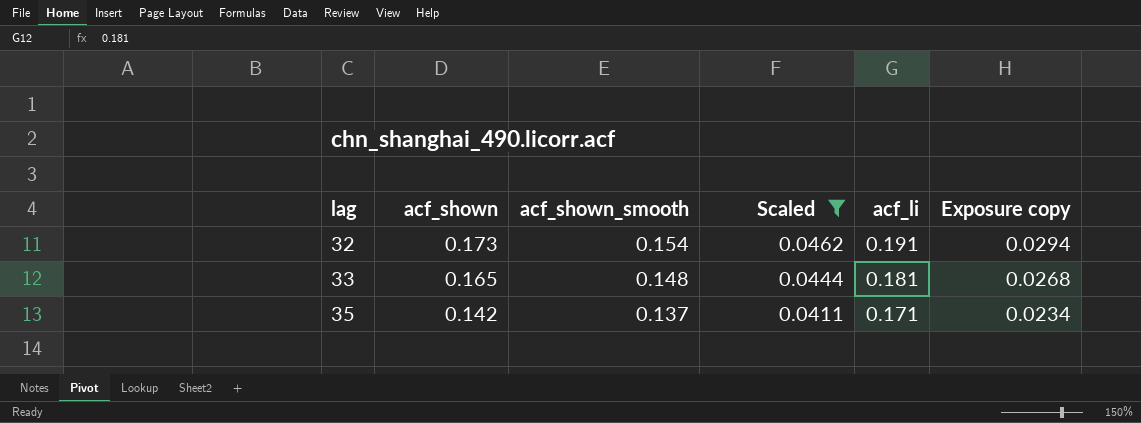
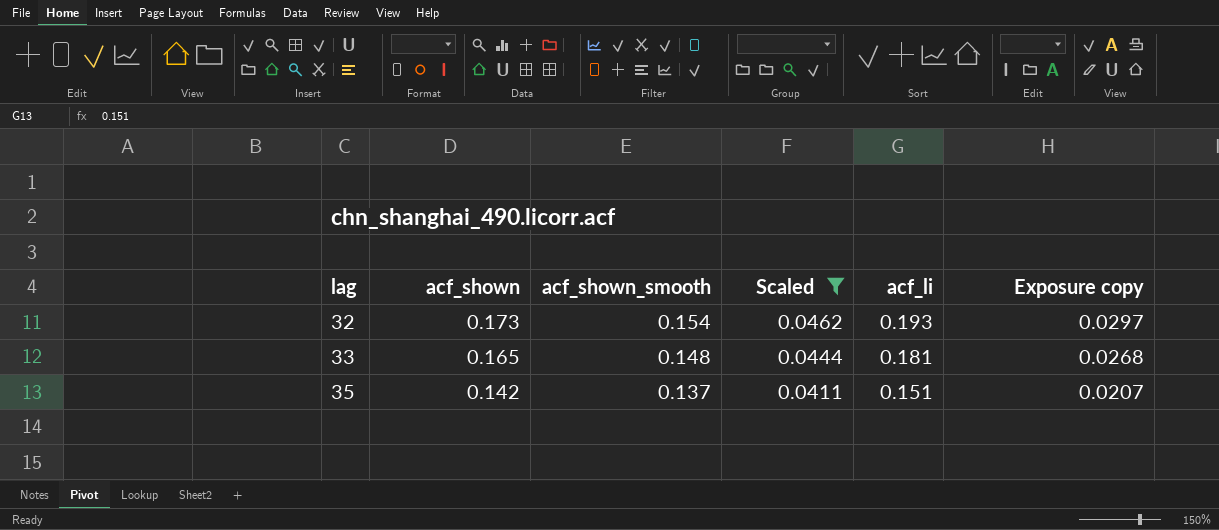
32 | acf_li: 0.191 -> 0.193
32 | Exposure copy: 0.0294 -> 0.0297
35 | acf_li: 0.171 -> 0.151
35 | Exposure copy: 0.0234 -> 0.0207

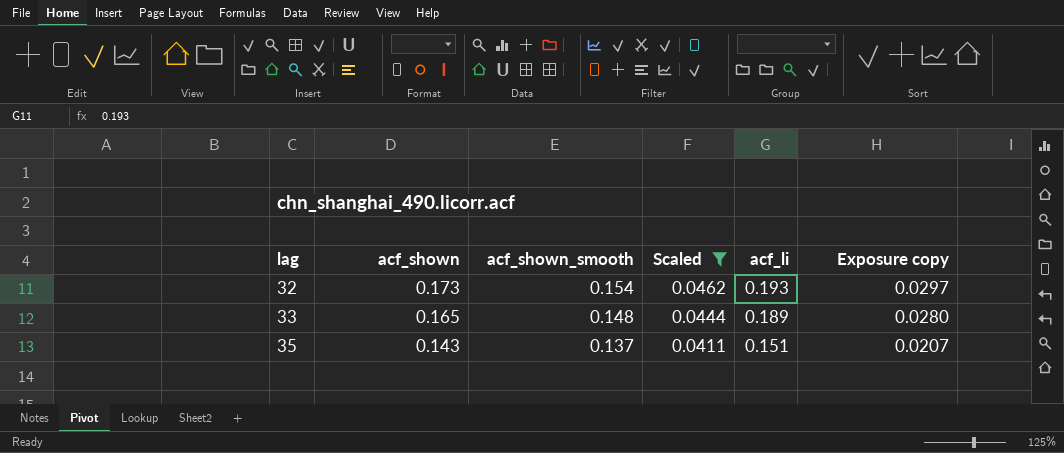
33 | acf_li: 0.181 -> 0.189
33 | Exposure copy: 0.0268 -> 0.0280
35 | acf_shown: 0.142 -> 0.143

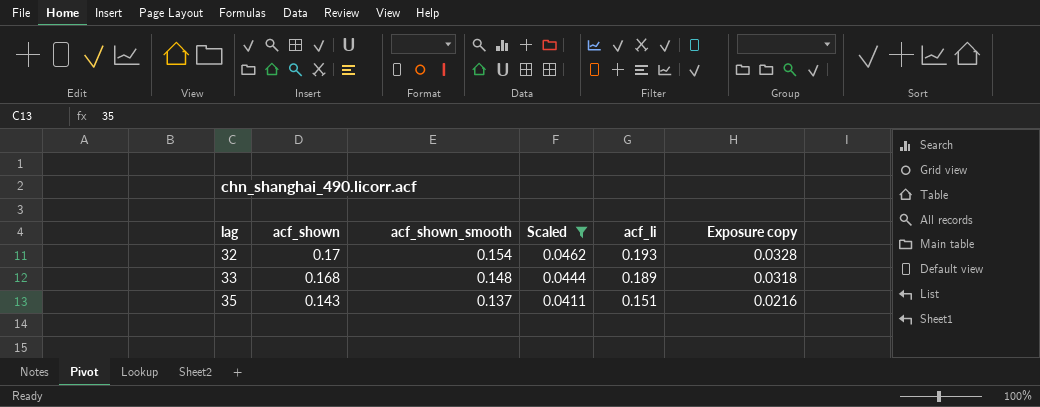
column Exposure copy | formula: [acf_shown_smooth] * [acf_li] -> [acf_shown] * [acf_li]
32 | acf_shown: 0.173 -> 0.17
33 | acf_shown: 0.165 -> 0.168

